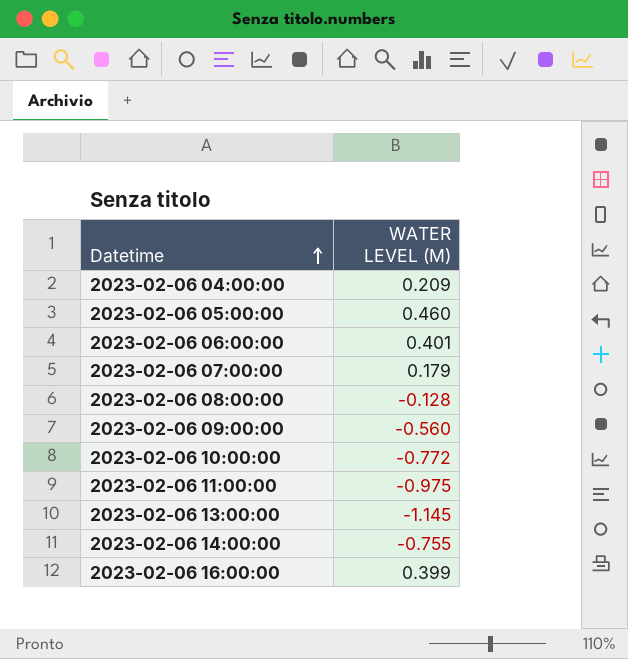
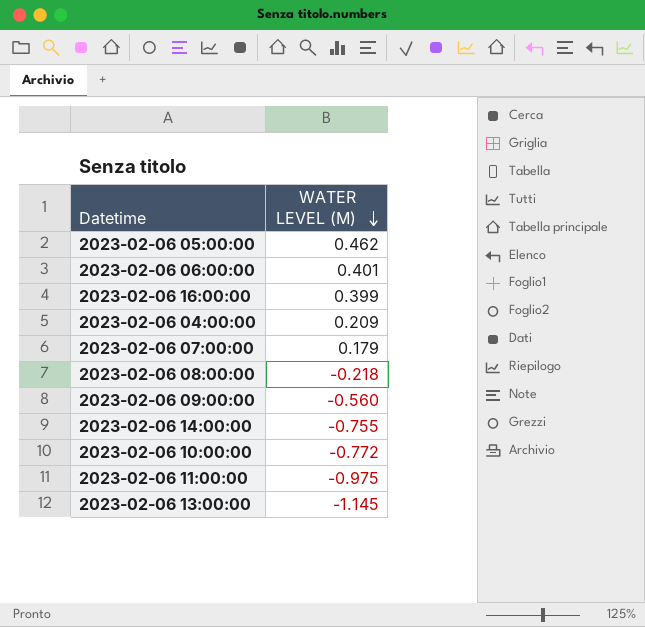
row order: Datetime ascending -> WATER LEVEL (M) descending
2023-02-06 05:00:00 | WATER LEVEL (M): 0.460 -> 0.462
2023-02-06 08:00:00 | WATER LEVEL (M): -0.128 -> -0.218

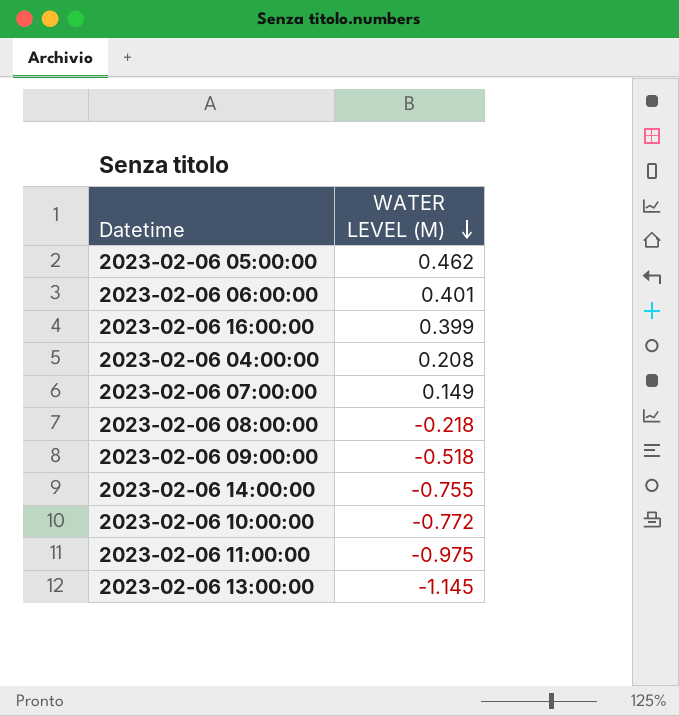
2023-02-06 04:00:00 | WATER LEVEL (M): 0.209 -> 0.208
2023-02-06 07:00:00 | WATER LEVEL (M): 0.179 -> 0.149
2023-02-06 09:00:00 | WATER LEVEL (M): -0.560 -> -0.518

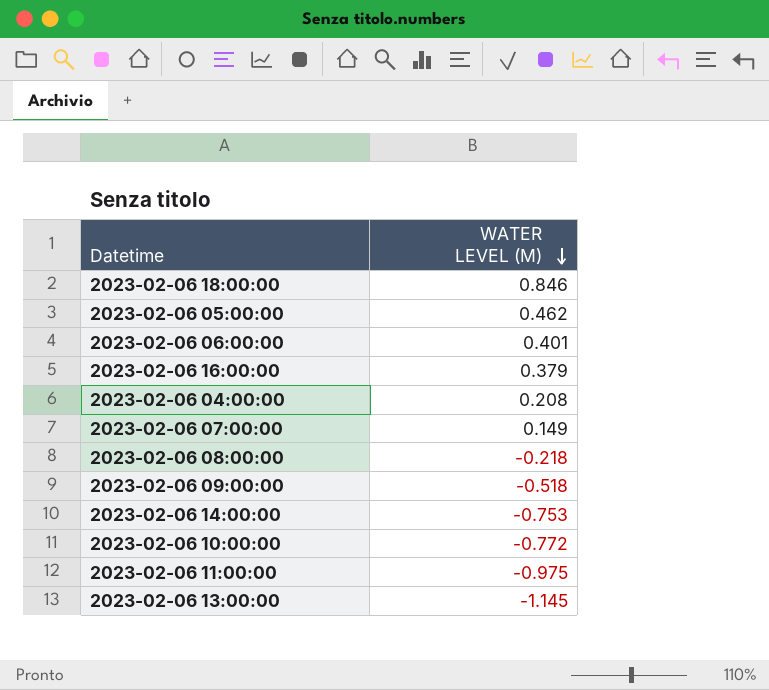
row 2023-02-06 18:00:00: none -> 0.846
2023-02-06 16:00:00 | WATER LEVEL (M): 0.399 -> 0.379
2023-02-06 14:00:00 | WATER LEVEL (M): -0.755 -> -0.753

